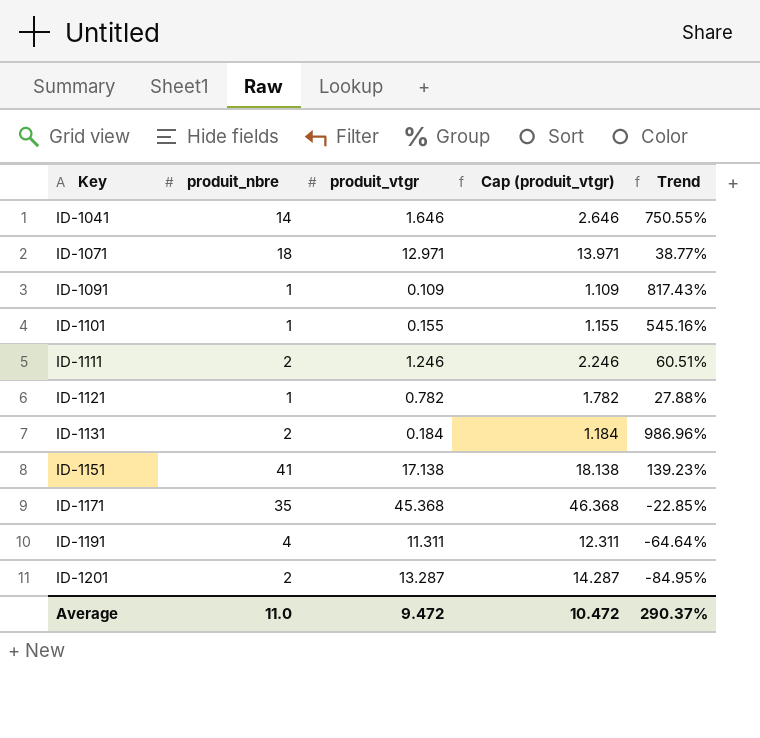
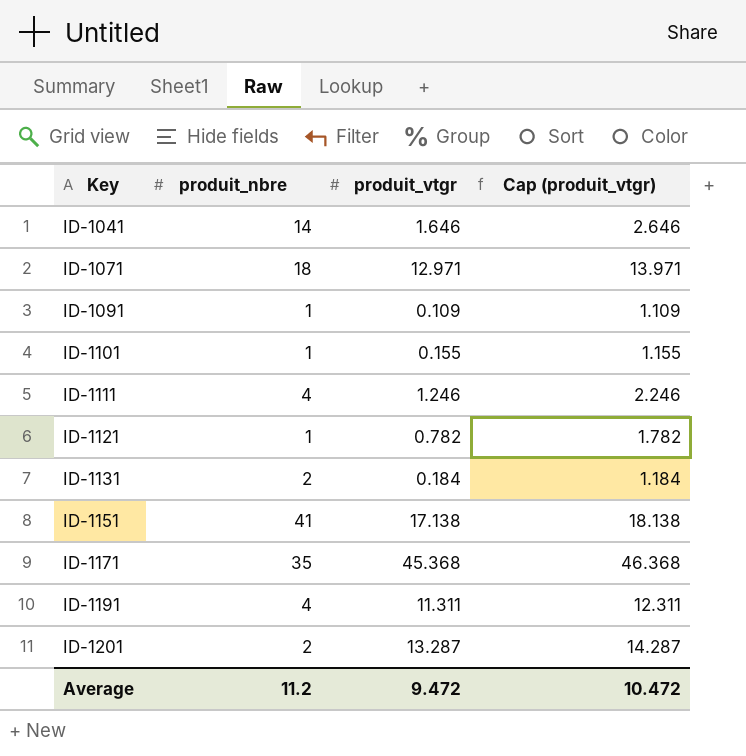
column Trend | formula: ([produit_nbre] - [produit_vtgr]) / [produit_vtgr] -> none
ID-1111 | produit_nbre: 2 -> 4
Average | produit_nbre: 11.0 -> 11.2

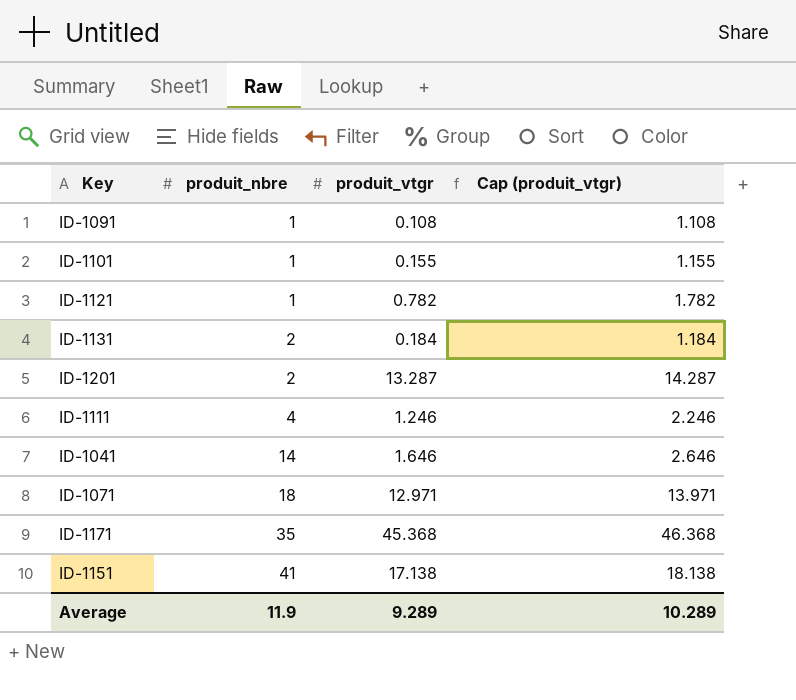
row order: Key ascending -> produit_nbre ascending
row ID-1191: 4 | 11.311 | 12.311 -> none
ID-1091 | produit_vtgr: 0.109 -> 0.108
ID-1091 | Cap (produit_vtgr): 1.109 -> 1.108
Average | produit_nbre: 11.2 -> 11.9
Average | produit_vtgr: 9.472 -> 9.289
Average | Cap (produit_vtgr): 10.472 -> 10.289

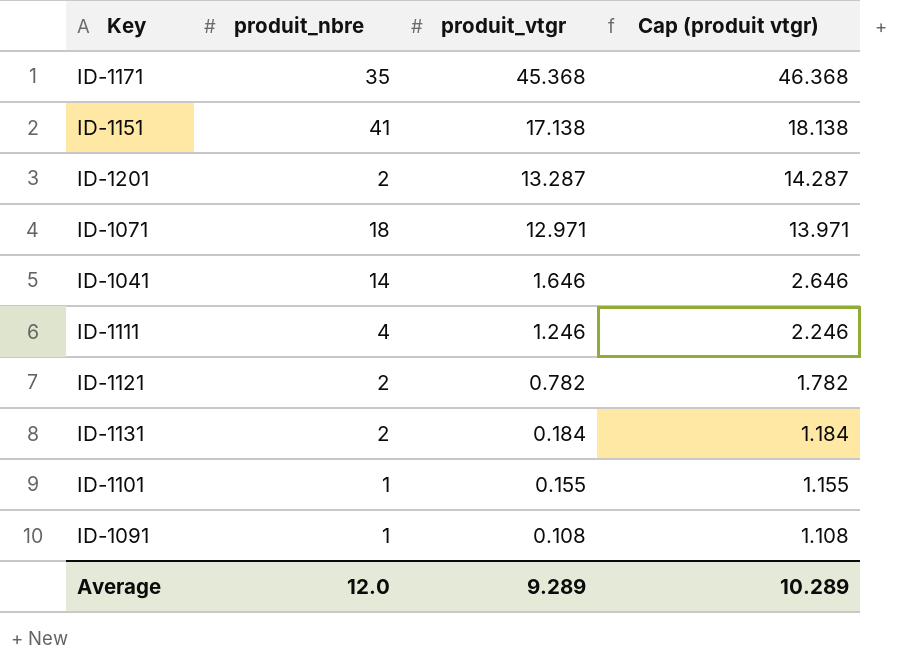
row order: produit_nbre ascending -> produit_vtgr descending
column name: Cap (produit_vtgr) -> Cap (produit vtgr)
ID-1121 | produit_nbre: 1 -> 2
Average | produit_nbre: 11.9 -> 12.0

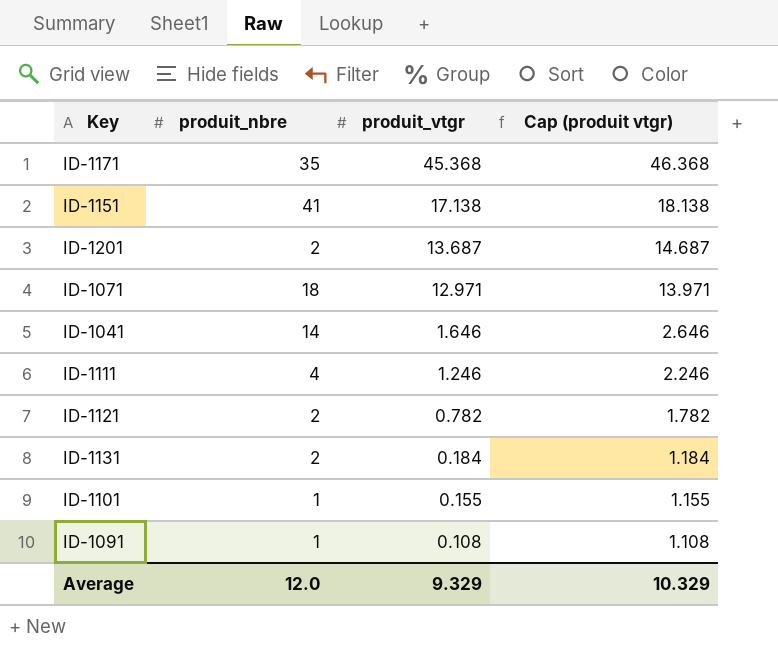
ID-1201 | produit_vtgr: 13.287 -> 13.687
ID-1201 | Cap (produit vtgr): 14.287 -> 14.687
Average | produit_vtgr: 9.289 -> 9.329
Average | Cap (produit vtgr): 10.289 -> 10.329

